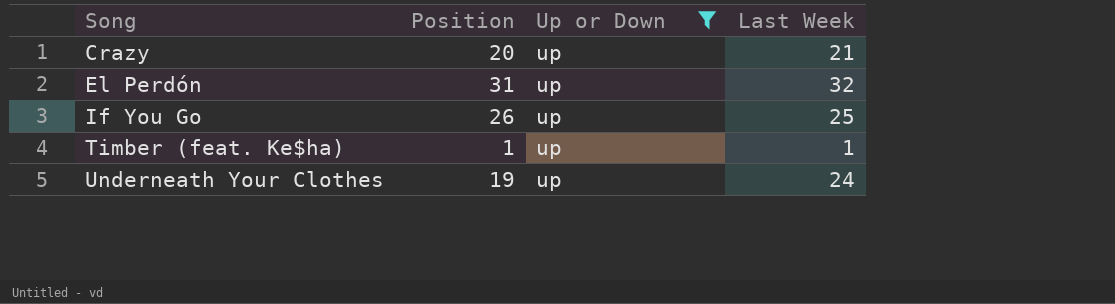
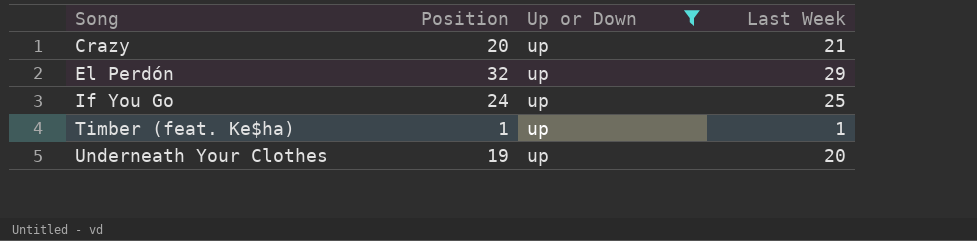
El Perdón | Position: 31 -> 32
El Perdón | Last Week: 32 -> 29
If You Go | Position: 26 -> 24
Underneath Your Clothes | Last Week: 24 -> 20

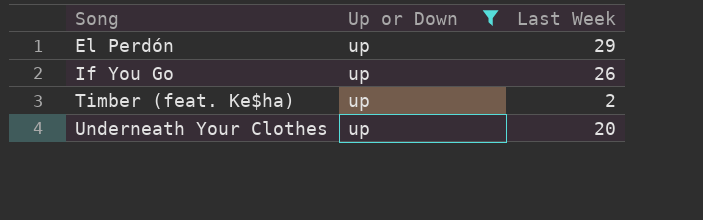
column Position | position: 2 -> none
row Crazy: 20 | up | 21 -> none
If You Go | Last Week: 25 -> 26
Timber (feat. Ke$ha) | Last Week: 1 -> 2

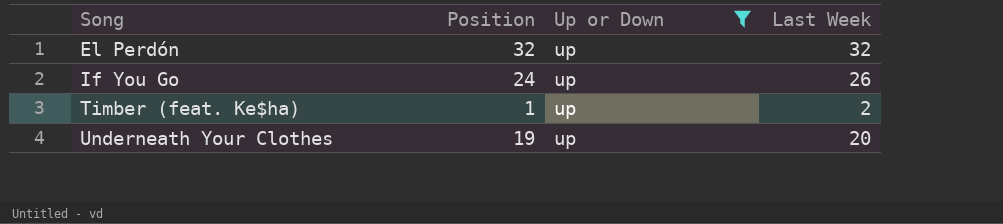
column Position | position: none -> 2
El Perdón | Last Week: 29 -> 32

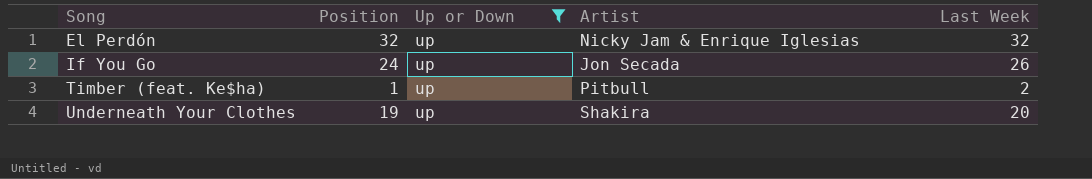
column Artist | position: none -> 4

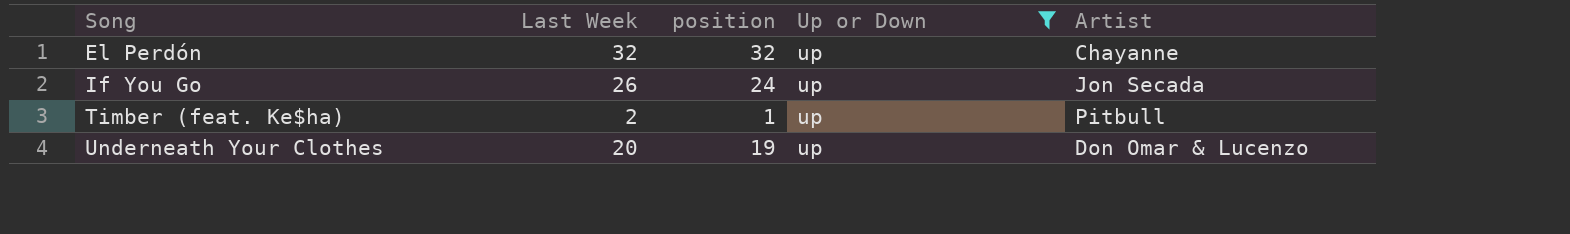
column Last Week | position: 5 -> 2
column name: Position -> position
El Perdón | Artist: Nicky Jam & Enrique Iglesias -> Chayanne
Underneath Your Clothes | Artist: Shakira -> Don Omar & Lucenzo

